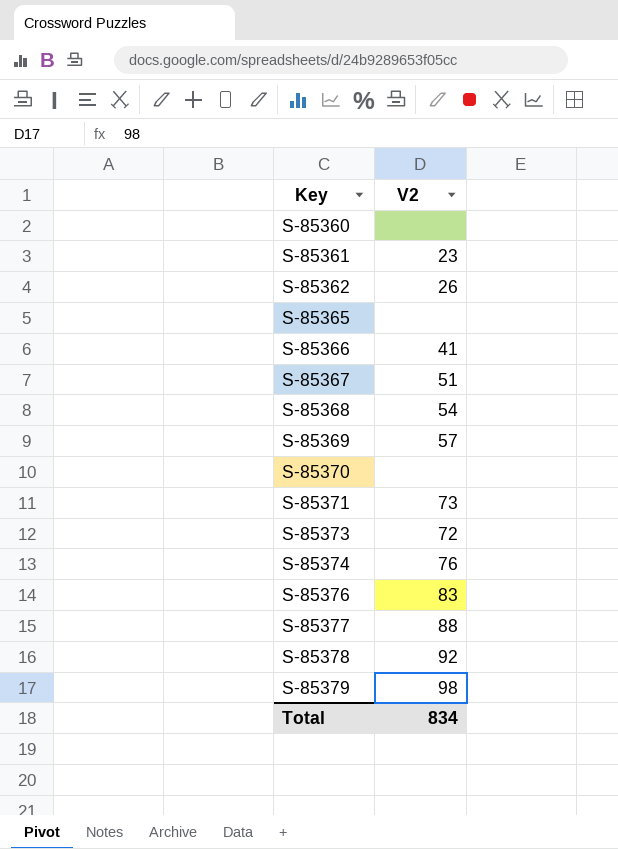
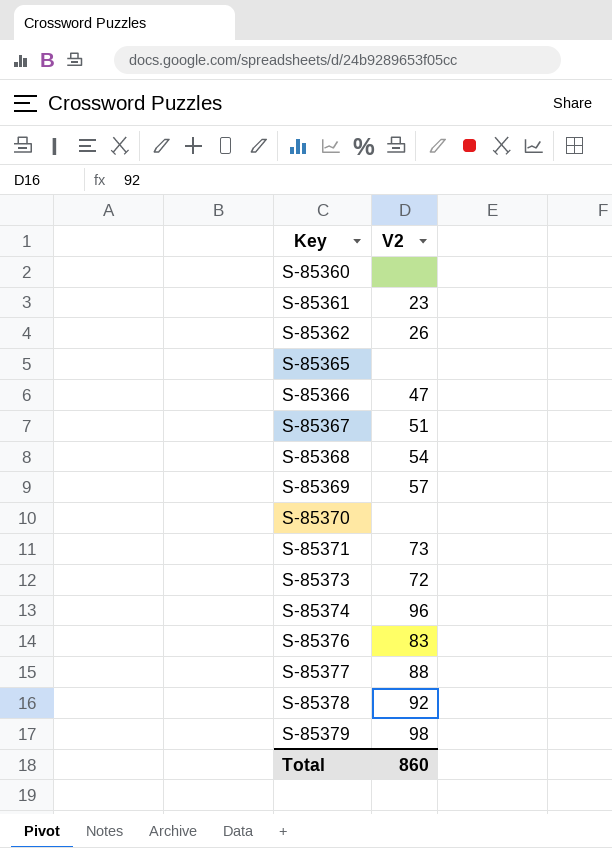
S-85366 | V2: 41 -> 47
S-85374 | V2: 76 -> 96
Total | V2: 834 -> 860

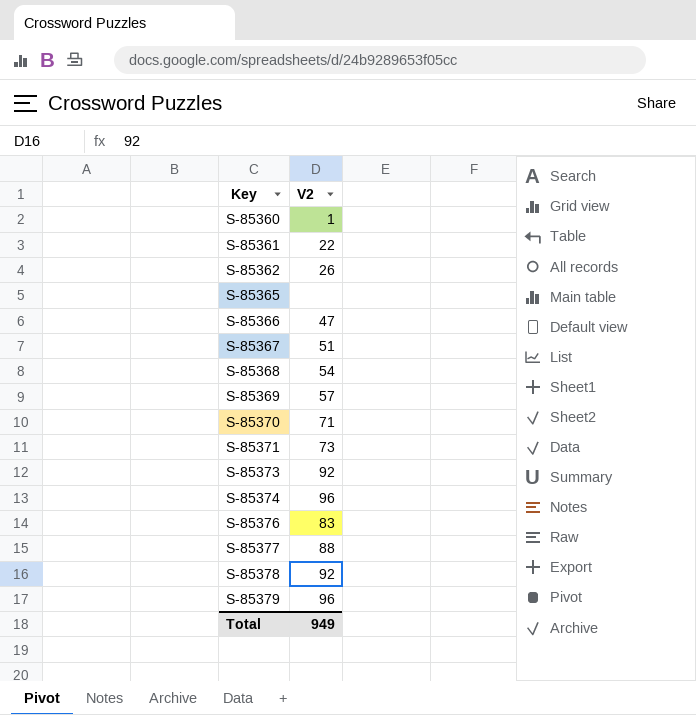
S-85360 | V2: none -> 1
S-85361 | V2: 23 -> 22
S-85370 | V2: none -> 71
S-85373 | V2: 72 -> 92
S-85379 | V2: 98 -> 96
Total | V2: 860 -> 949

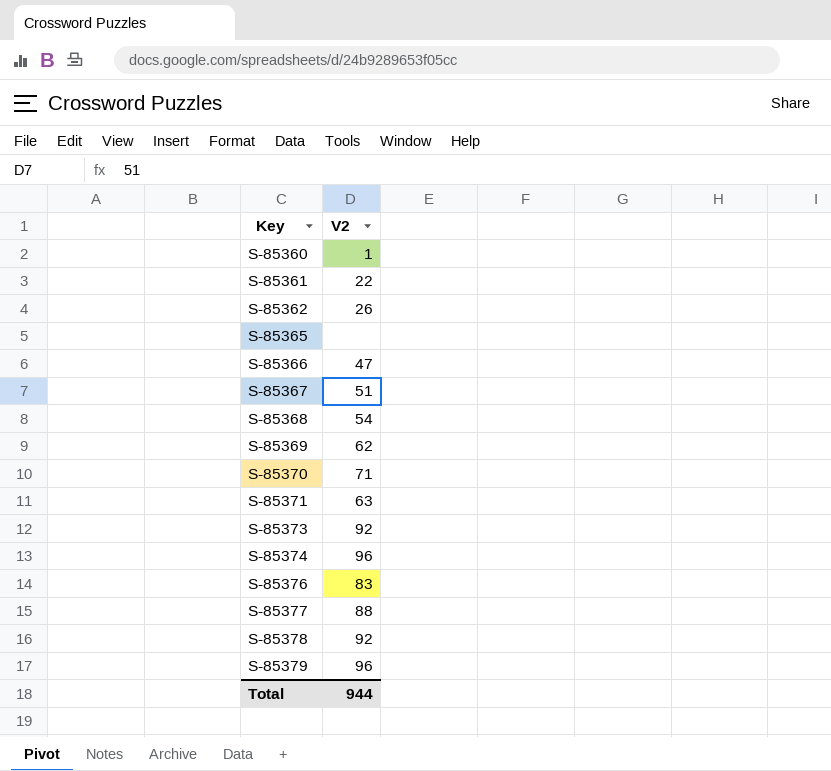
S-85369 | V2: 57 -> 62
S-85371 | V2: 73 -> 63
Total | V2: 949 -> 944

